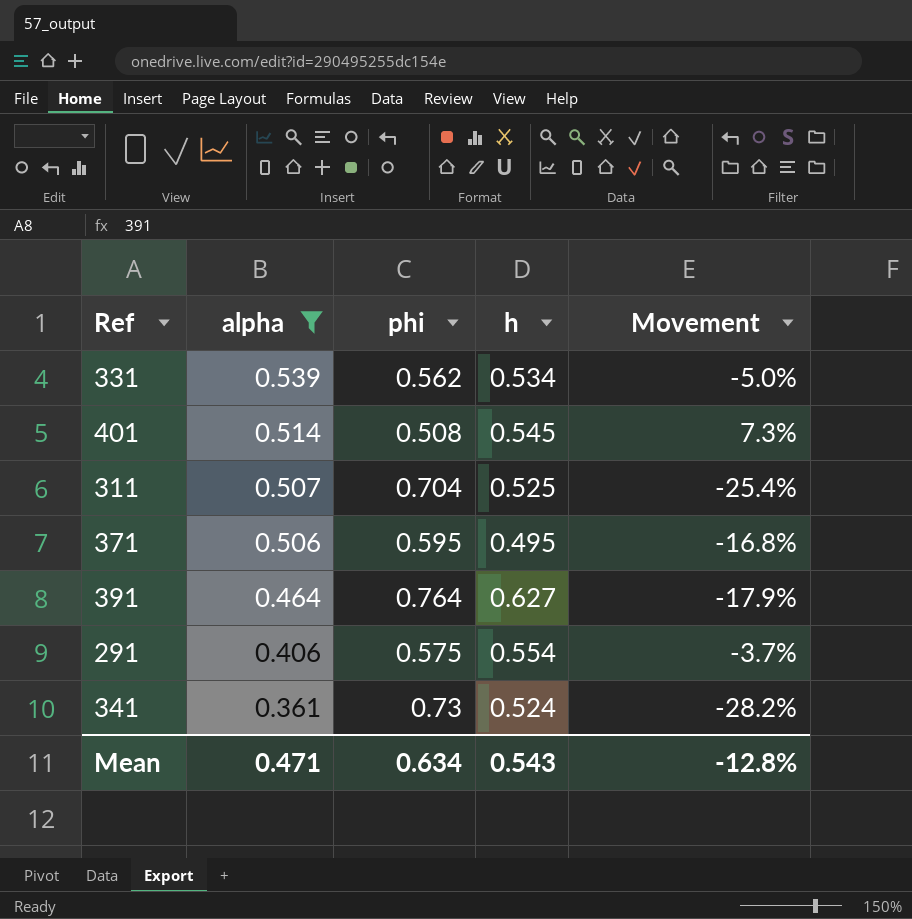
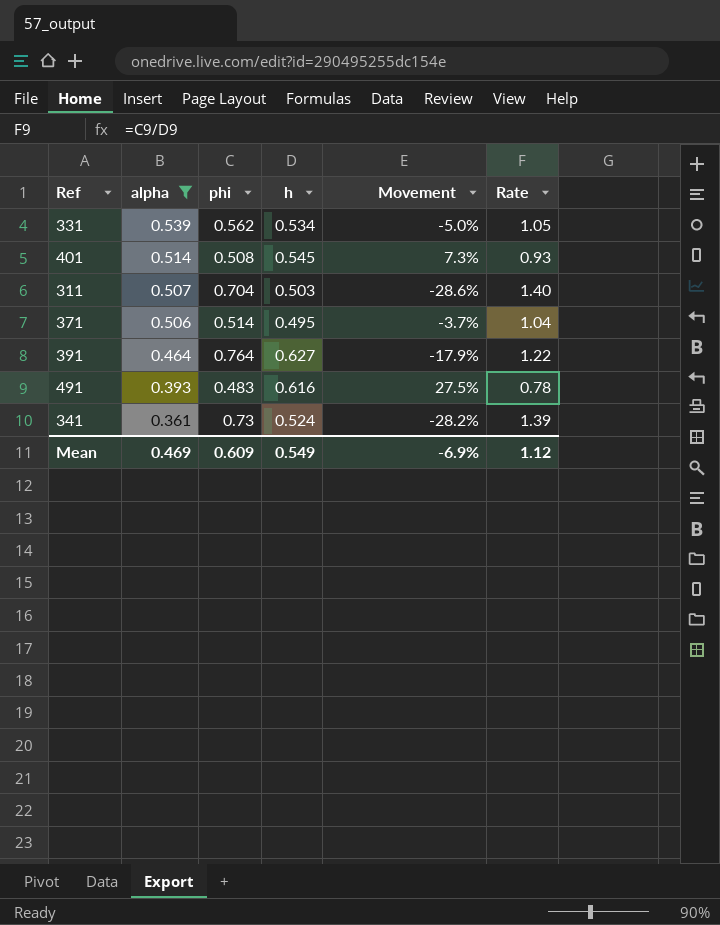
column Rate | formula: none -> [phi] / [h]
row 291: 0.406 | 0.575 | 0.554 | -3.7% -> none
311 | h: 0.525 -> 0.503
311 | Movement: -25.4% -> -28.6%
371 | phi: 0.595 -> 0.514
371 | Movement: -16.8% -> -3.7%
row 491: none -> 0.393 | 0.483 | 0.616 | 27.5% | 0.78
Mean | alpha: 0.471 -> 0.469
Mean | phi: 0.634 -> 0.609
Mean | h: 0.543 -> 0.549
Mean | Movement: -12.8% -> -6.9%

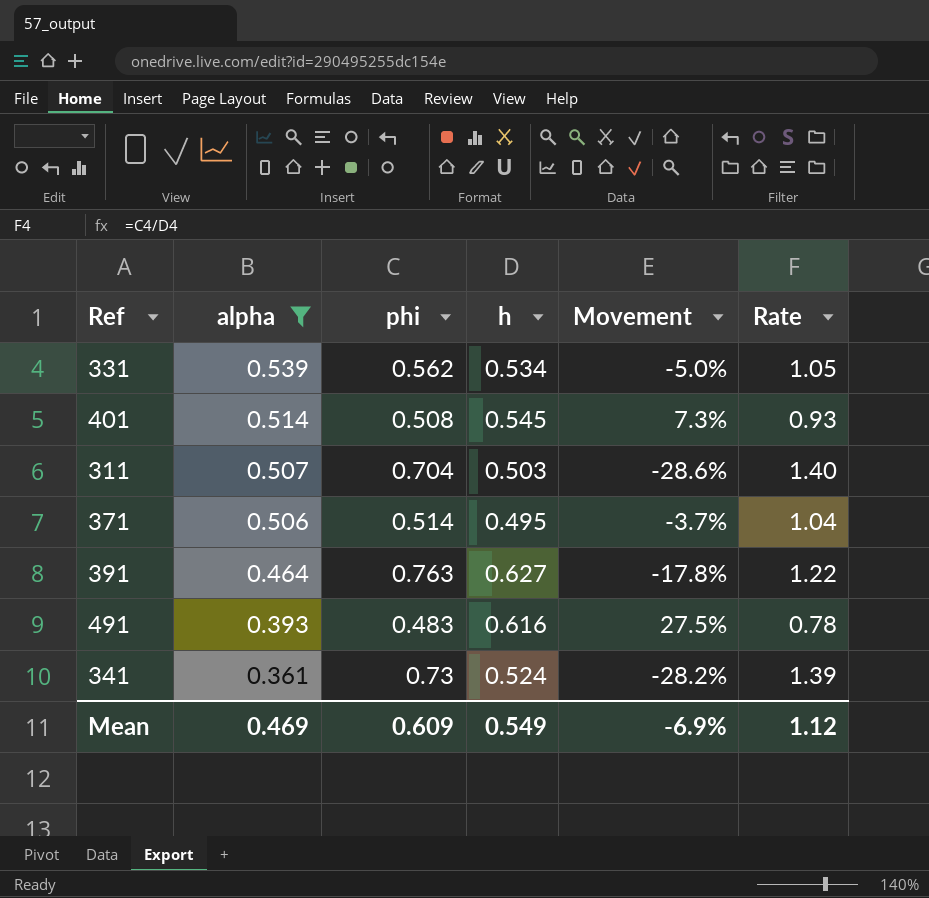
391 | phi: 0.764 -> 0.763
391 | Movement: -17.9% -> -17.8%

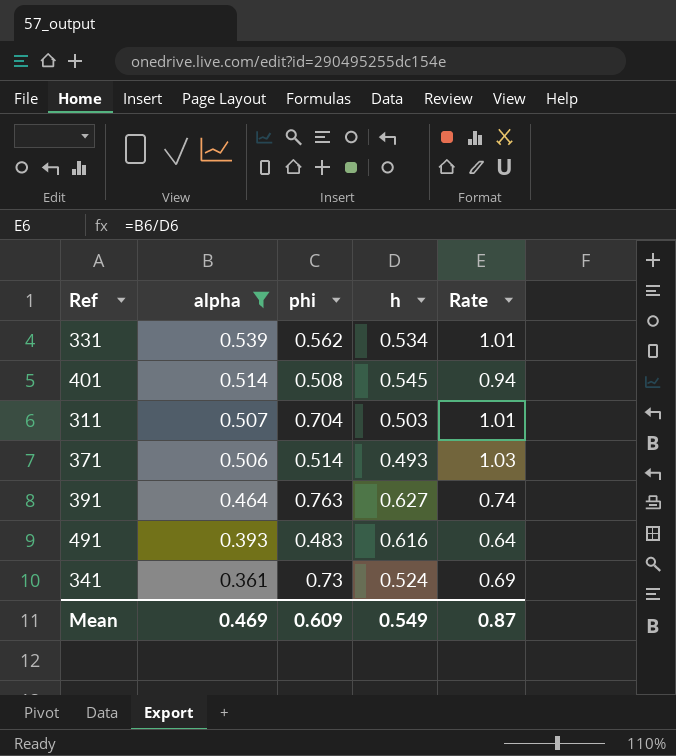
column Movement | formula: ([h] - [phi]) / [phi] -> none
column Rate | formula: [phi] / [h] -> [alpha] / [h]
371 | h: 0.495 -> 0.493
Mean | Rate: 1.12 -> 0.87

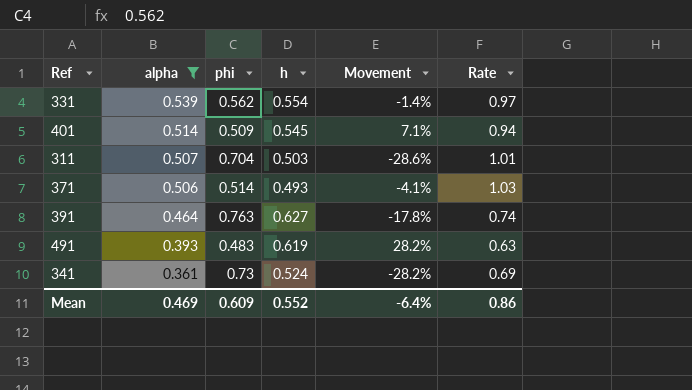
column Movement | formula: none -> ([h] - [phi]) / [phi]
331 | h: 0.534 -> 0.554
331 | Rate: 1.01 -> 0.97
401 | phi: 0.508 -> 0.509
491 | h: 0.616 -> 0.619
491 | Rate: 0.64 -> 0.63
Mean | h: 0.549 -> 0.552
Mean | Rate: 0.87 -> 0.86

